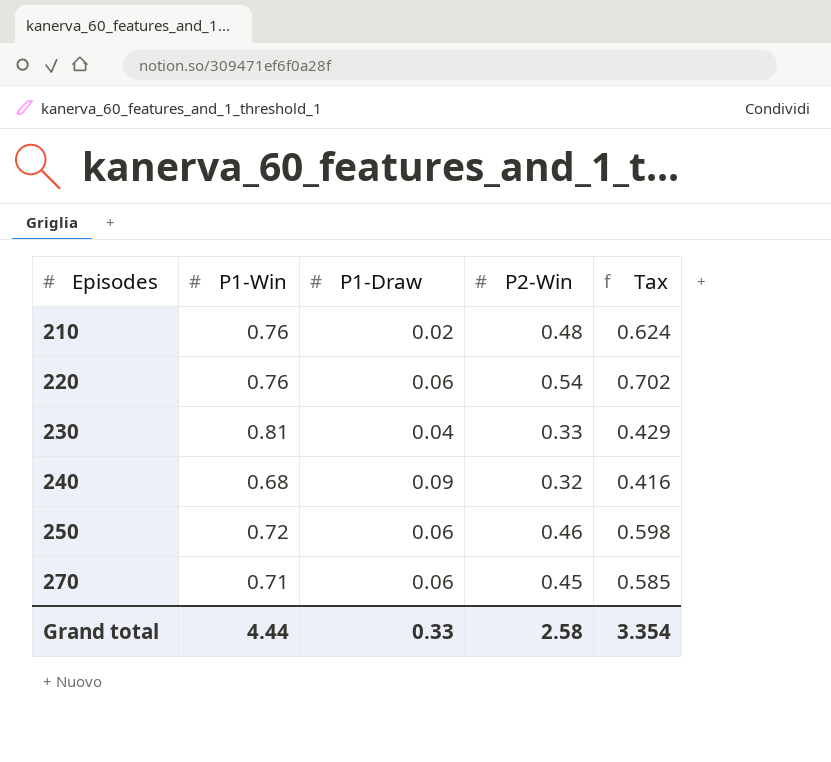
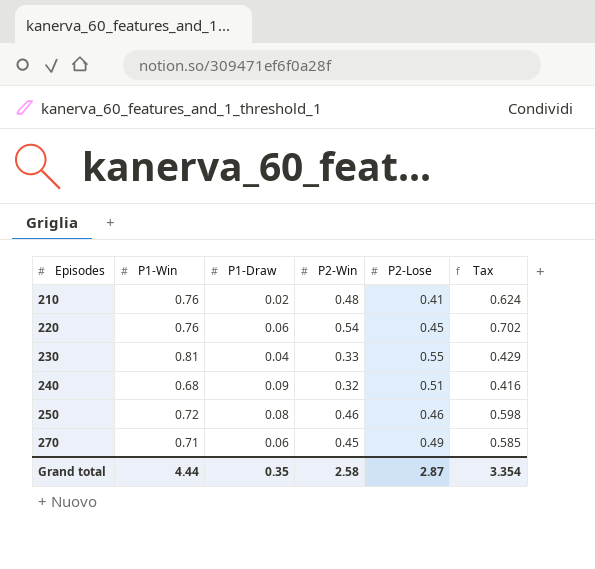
column P2-Lose | position: none -> 5
250 | P1-Draw: 0.06 -> 0.08
Grand total | P1-Draw: 0.33 -> 0.35

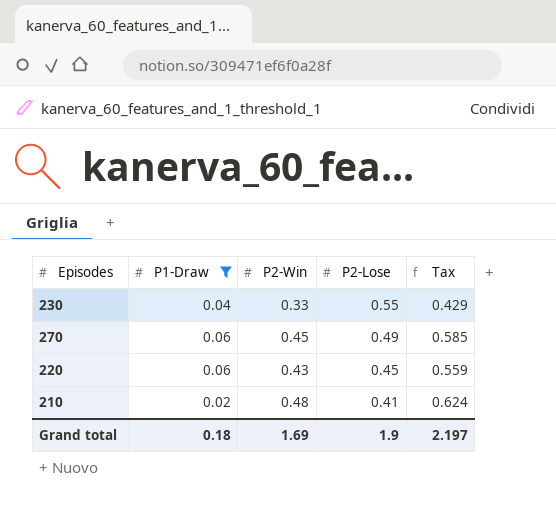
filter: none -> P1-Draw <= 0.06
row order: Episodes ascending -> P2-Lose descending
column P1-Win | position: 2 -> none
220 | P2-Win: 0.54 -> 0.43
220 | Tax: 0.702 -> 0.559
Grand total | P1-Draw: 0.35 -> 0.18
Grand total | P2-Win: 2.58 -> 1.69
Grand total | P2-Lose: 2.87 -> 1.9
Grand total | Tax: 3.354 -> 2.197

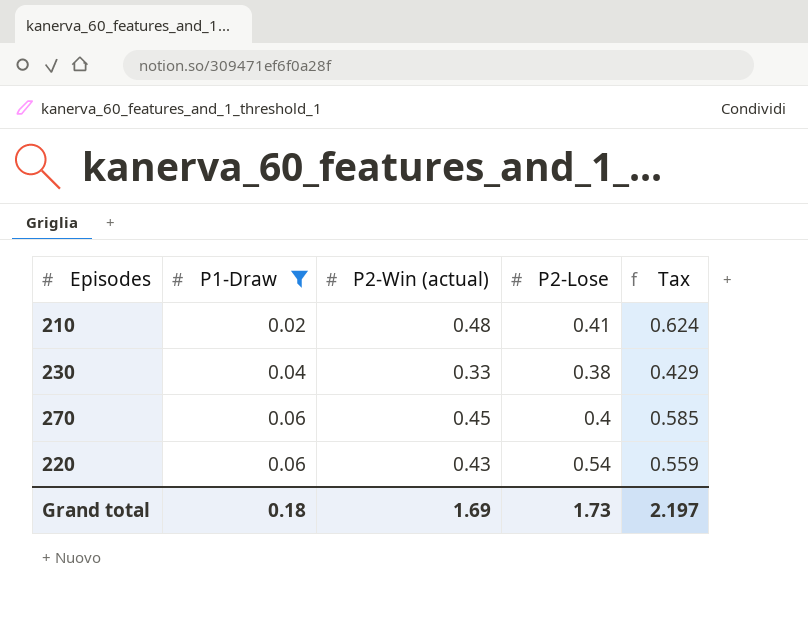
row order: P2-Lose descending -> P1-Draw ascending
column name: P2-Win -> P2-Win (actual)
230 | P2-Lose: 0.55 -> 0.38
270 | P2-Lose: 0.49 -> 0.4
220 | P2-Lose: 0.45 -> 0.54
Grand total | P2-Lose: 1.9 -> 1.73

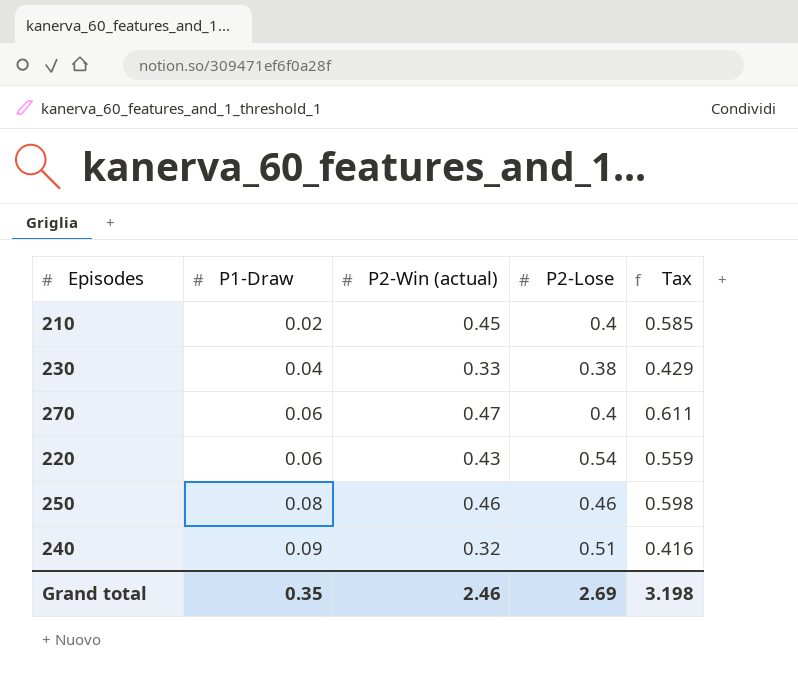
filter: P1-Draw <= 0.06 -> none
210 | P2-Win (actual): 0.48 -> 0.45
210 | P2-Lose: 0.41 -> 0.4
210 | Tax: 0.624 -> 0.585
270 | P2-Win (actual): 0.45 -> 0.47
270 | Tax: 0.585 -> 0.611
Grand total | P1-Draw: 0.18 -> 0.35
Grand total | P2-Win (actual): 1.69 -> 2.46
Grand total | P2-Lose: 1.73 -> 2.69
Grand total | Tax: 2.197 -> 3.198

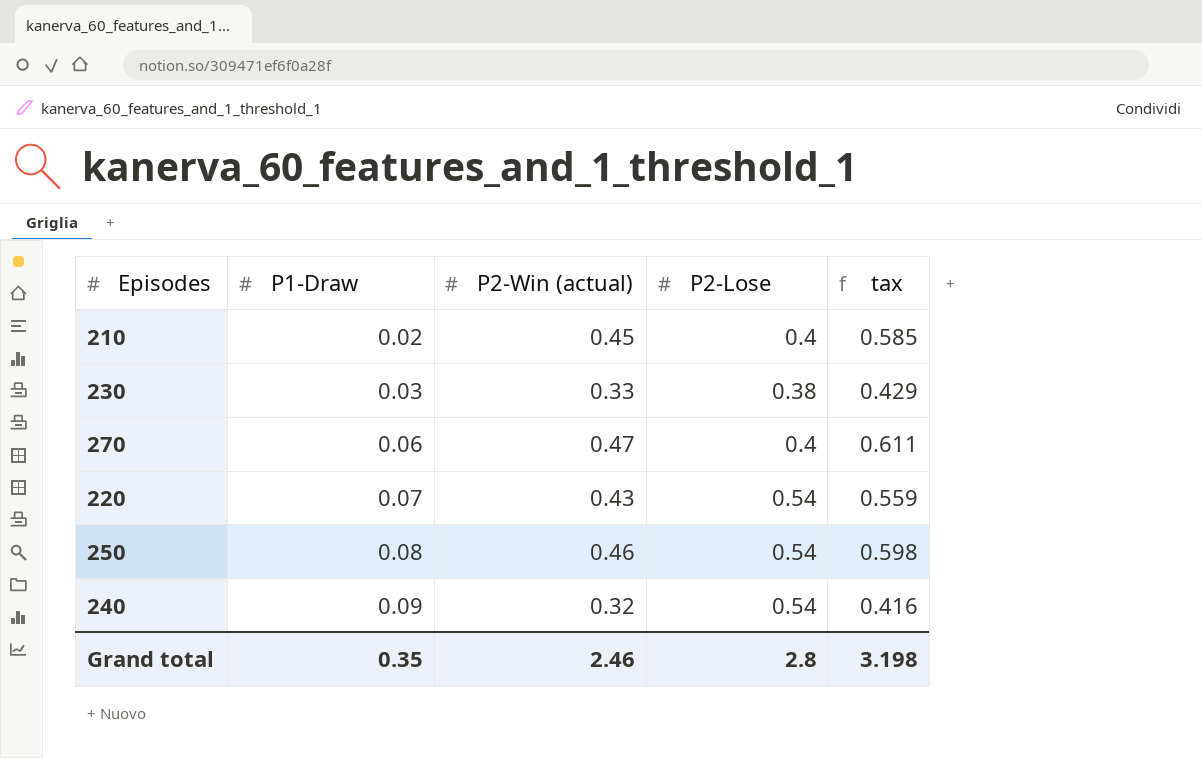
column name: Tax -> tax
230 | P1-Draw: 0.04 -> 0.03
220 | P1-Draw: 0.06 -> 0.07
250 | P2-Lose: 0.46 -> 0.54
240 | P2-Lose: 0.51 -> 0.54
Grand total | P2-Lose: 2.69 -> 2.8

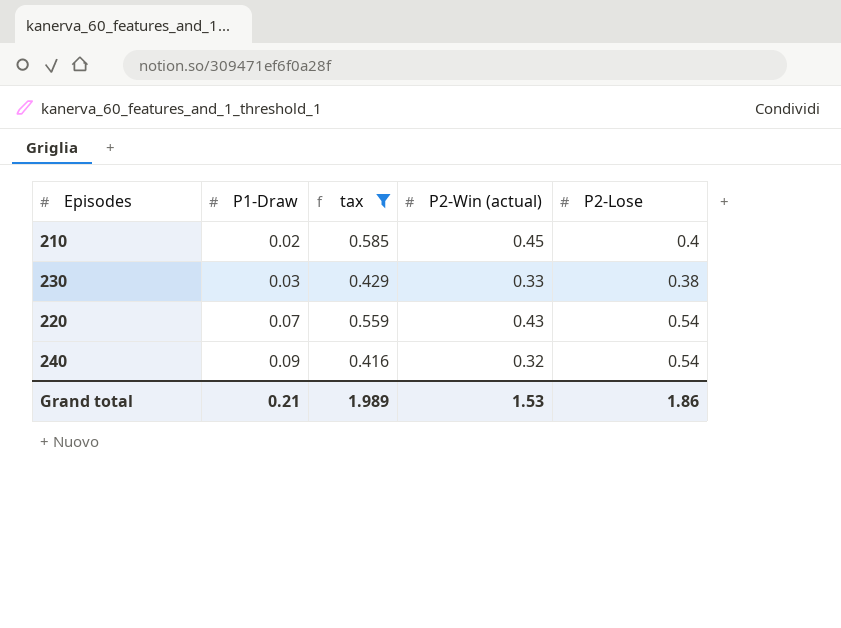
filter: none -> tax <= 0.585
column tax | position: 5 -> 3
Grand total | P1-Draw: 0.35 -> 0.21
Grand total | tax: 3.198 -> 1.989
Grand total | P2-Win (actual): 2.46 -> 1.53
Grand total | P2-Lose: 2.8 -> 1.86

